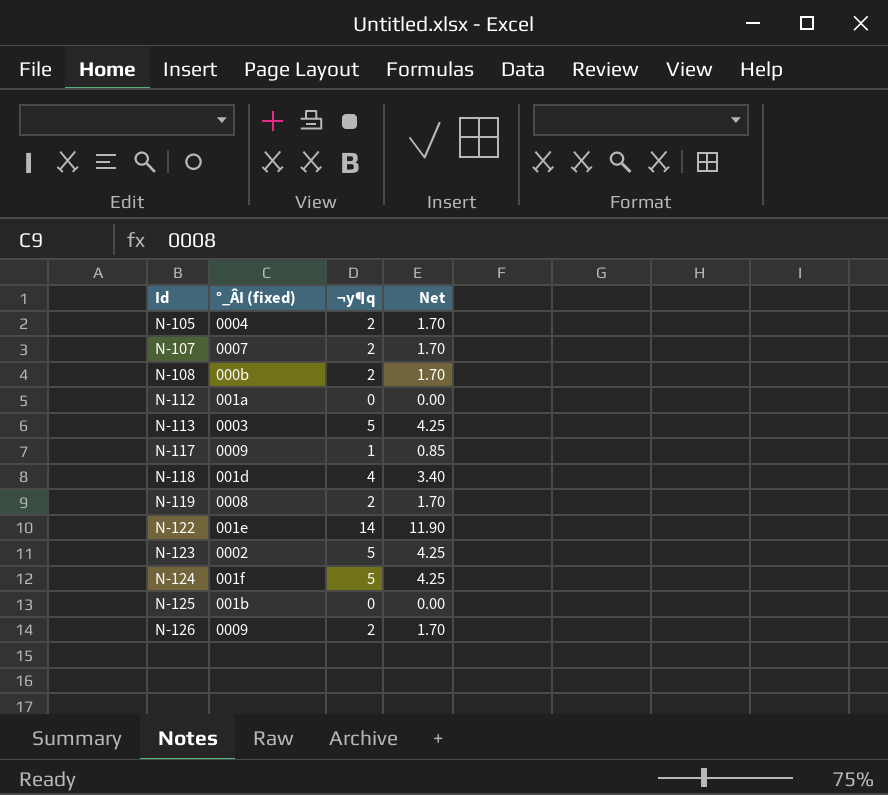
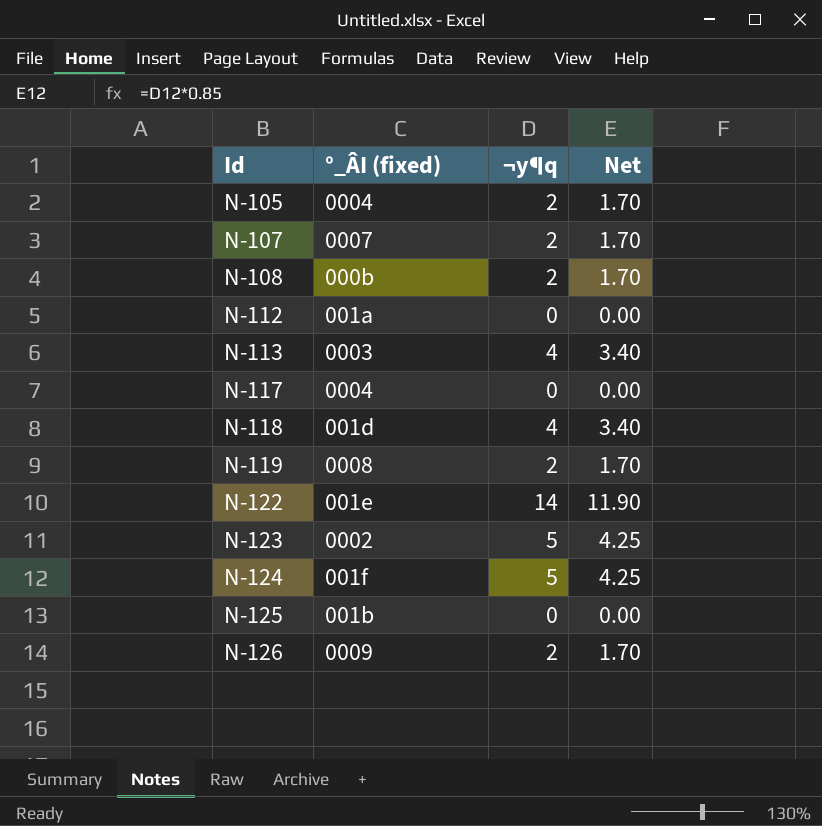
N-113 | ¬y¶q: 5 -> 4
N-113 | Net: 4.25 -> 3.40
N-117 | °_ÂI (fixed): 0009 -> 0004
N-117 | ¬y¶q: 1 -> 0
N-117 | Net: 0.85 -> 0.00

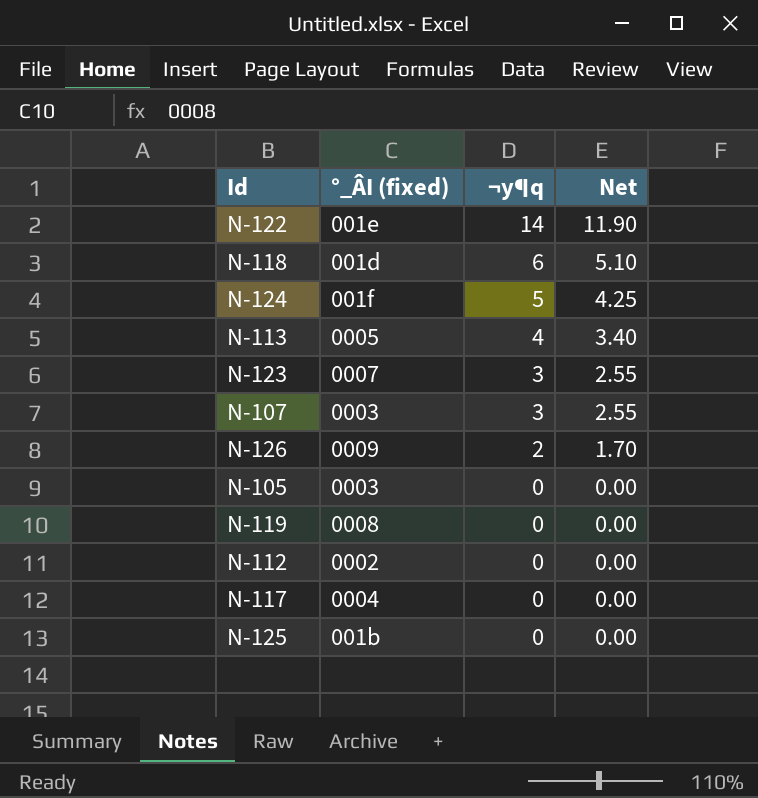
row order: Id ascending -> ¬y¶q descending
row N-108: 000b | 2 | 1.70 -> none
N-118 | ¬y¶q: 4 -> 6
N-118 | Net: 3.40 -> 5.10
N-113 | °_ÂI (fixed): 0003 -> 0005
N-123 | °_ÂI (fixed): 0002 -> 0007
N-123 | ¬y¶q: 5 -> 3
N-123 | Net: 4.25 -> 2.55
N-107 | °_ÂI (fixed): 0007 -> 0003
N-107 | ¬y¶q: 2 -> 3
N-107 | Net: 1.70 -> 2.55
N-105 | °_ÂI (fixed): 0004 -> 0003
N-105 | ¬y¶q: 2 -> 0
N-105 | Net: 1.70 -> 0.00
N-119 | ¬y¶q: 2 -> 0
N-119 | Net: 1.70 -> 0.00
N-112 | °_ÂI (fixed): 001a -> 0002

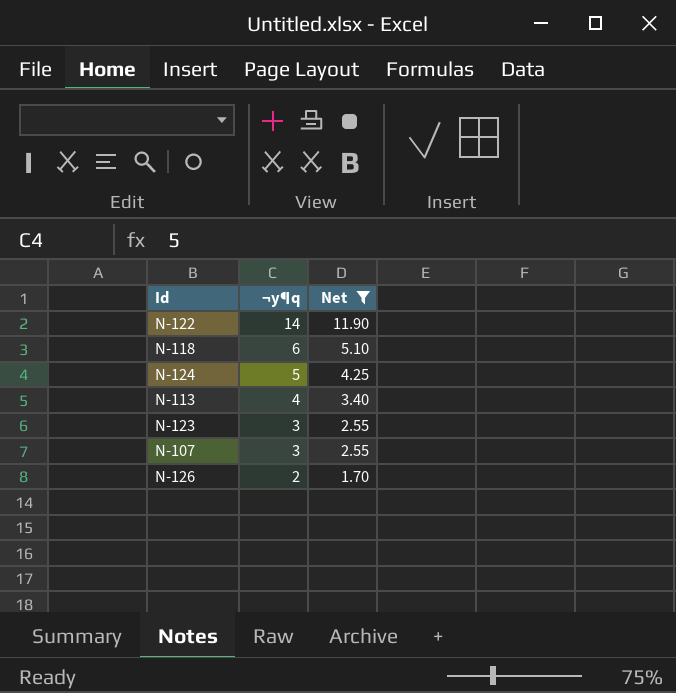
filter: none -> Net != 0.00
column °_ÂI (fixed) | position: 2 -> none

